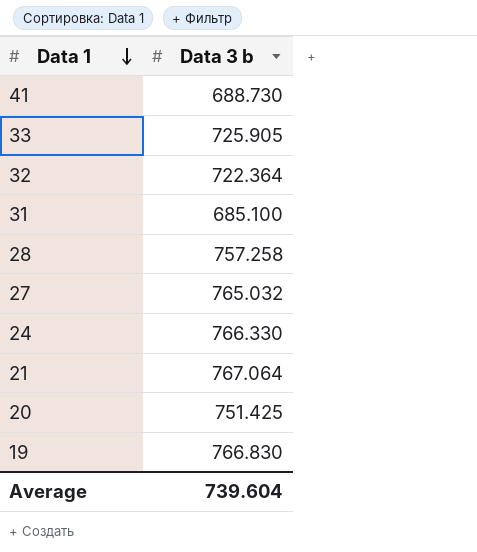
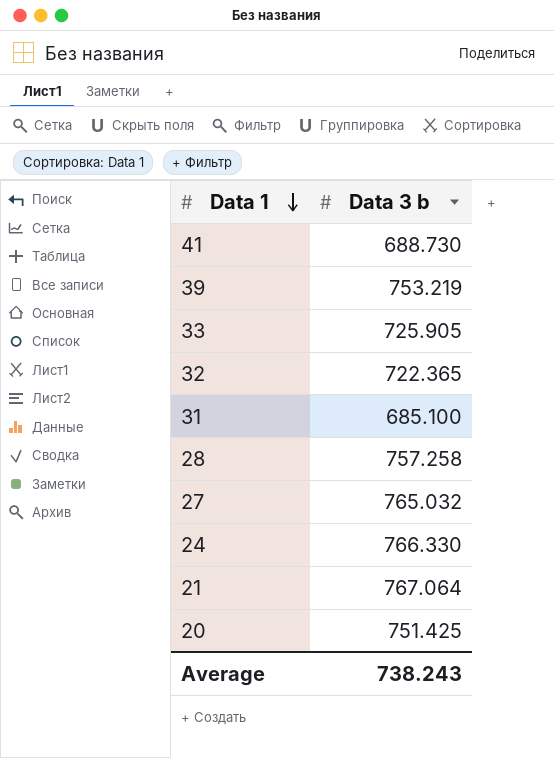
row 19: 766.830 -> none
row 39: none -> 753.219
32 | Data 3 b: 722.364 -> 722.365
Average | Data 3 b: 739.604 -> 738.243

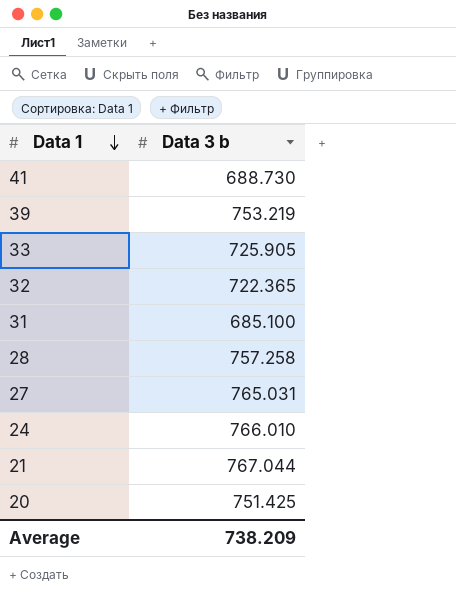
27 | Data 3 b: 765.032 -> 765.031
24 | Data 3 b: 766.330 -> 766.010
21 | Data 3 b: 767.064 -> 767.044
Average | Data 3 b: 738.243 -> 738.209

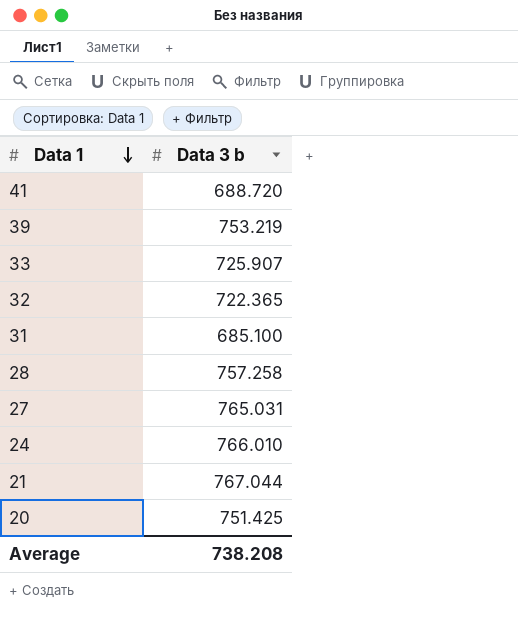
41 | Data 3 b: 688.730 -> 688.720
33 | Data 3 b: 725.905 -> 725.907
Average | Data 3 b: 738.209 -> 738.208

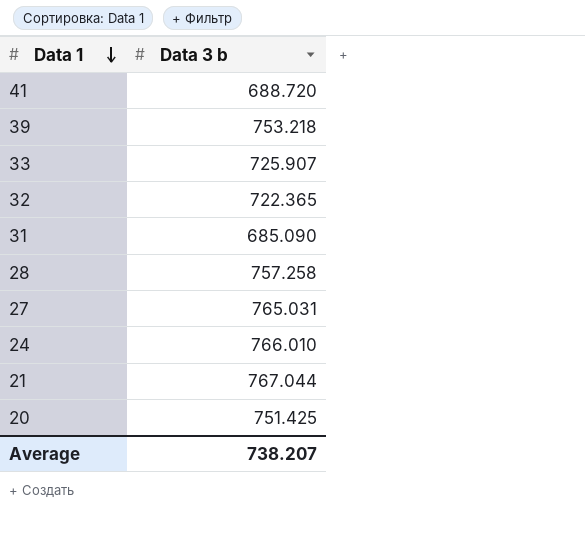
39 | Data 3 b: 753.219 -> 753.218
31 | Data 3 b: 685.100 -> 685.090
Average | Data 3 b: 738.208 -> 738.207

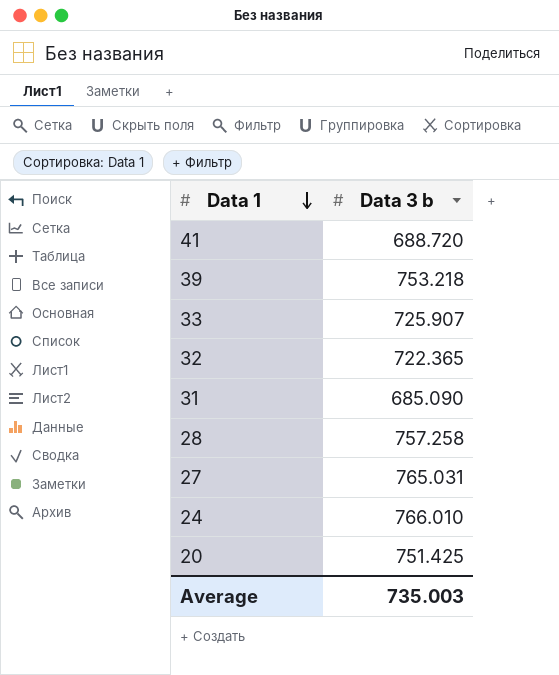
row 21: 767.044 -> none
Average | Data 3 b: 738.207 -> 735.003

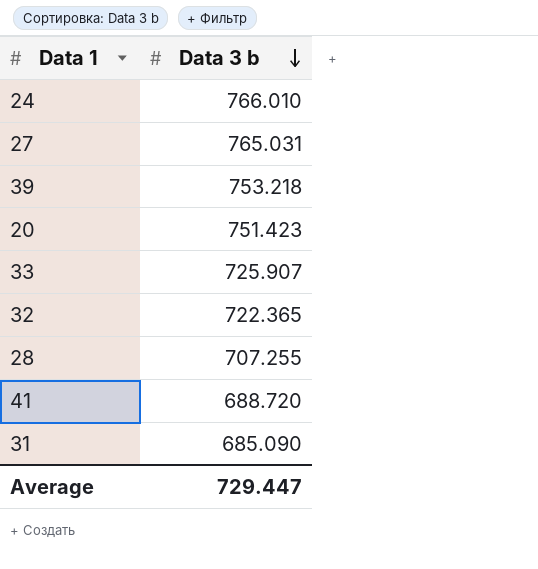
row order: Data 1 descending -> Data 3 b descending
20 | Data 3 b: 751.425 -> 751.423
28 | Data 3 b: 757.258 -> 707.255
Average | Data 3 b: 735.003 -> 729.447

